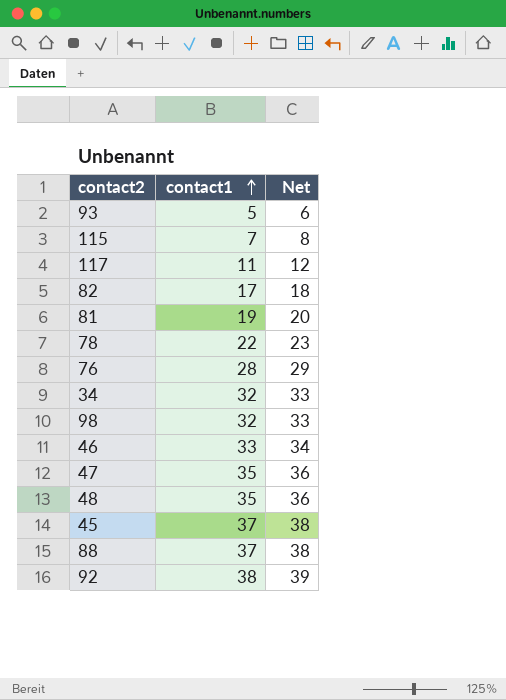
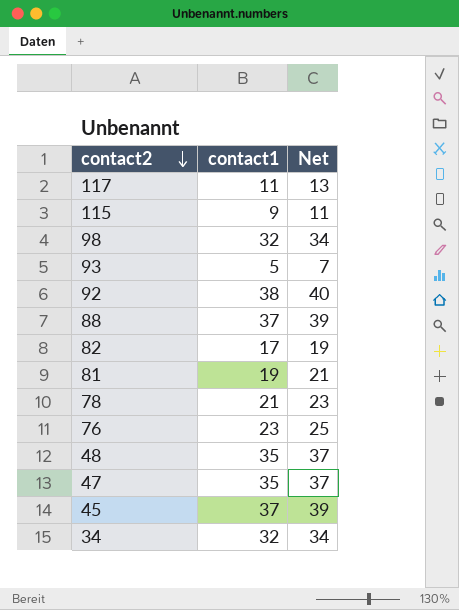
row order: contact1 ascending -> contact2 descending
column Net | formula: [contact1] + 1 -> [contact1] + 2
row 46: 33 | 34 -> none
115 | contact1: 7 -> 9
78 | contact1: 22 -> 21
76 | contact1: 28 -> 23

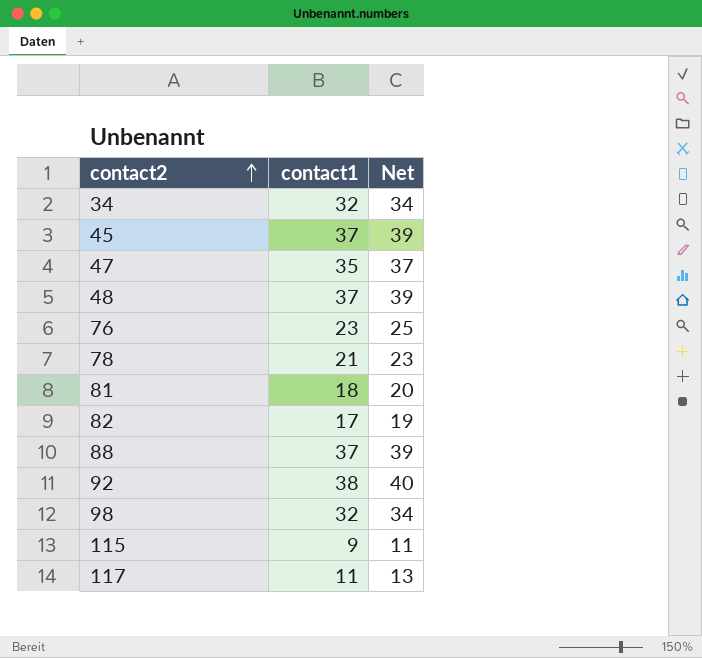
row order: contact2 descending -> contact2 ascending
row 93: 5 | 7 -> none
48 | contact1: 35 -> 37
48 | Net: 37 -> 39
81 | contact1: 19 -> 18
81 | Net: 21 -> 20

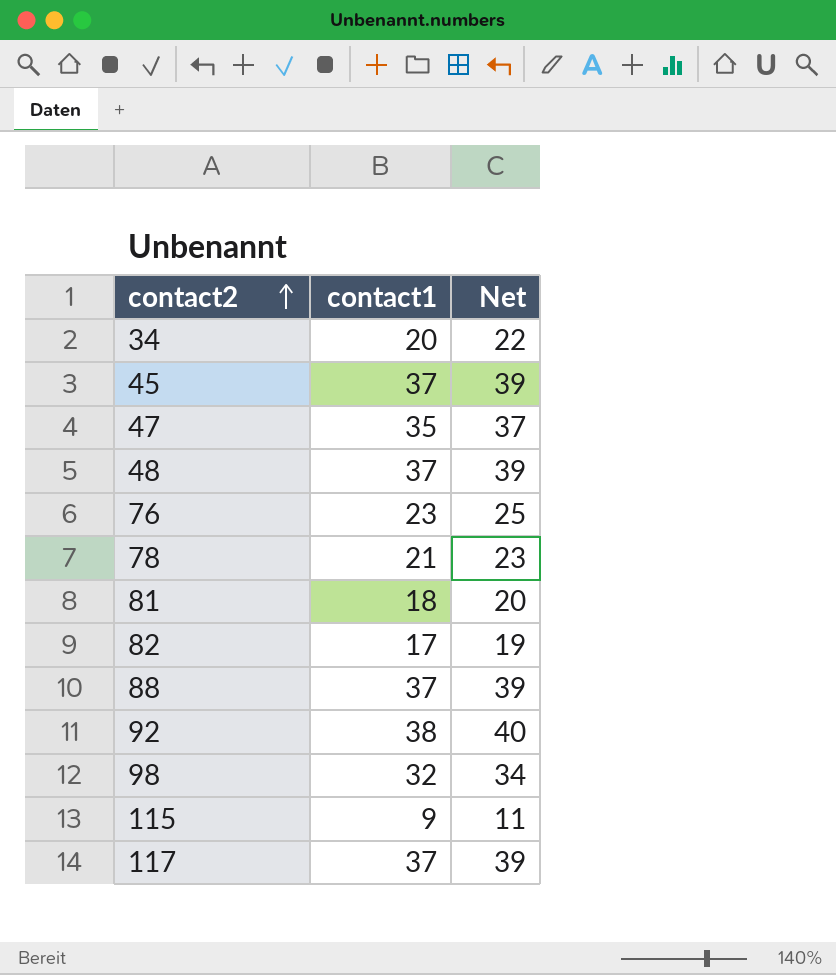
34 | contact1: 32 -> 20
34 | Net: 34 -> 22
117 | contact1: 11 -> 37
117 | Net: 13 -> 39

